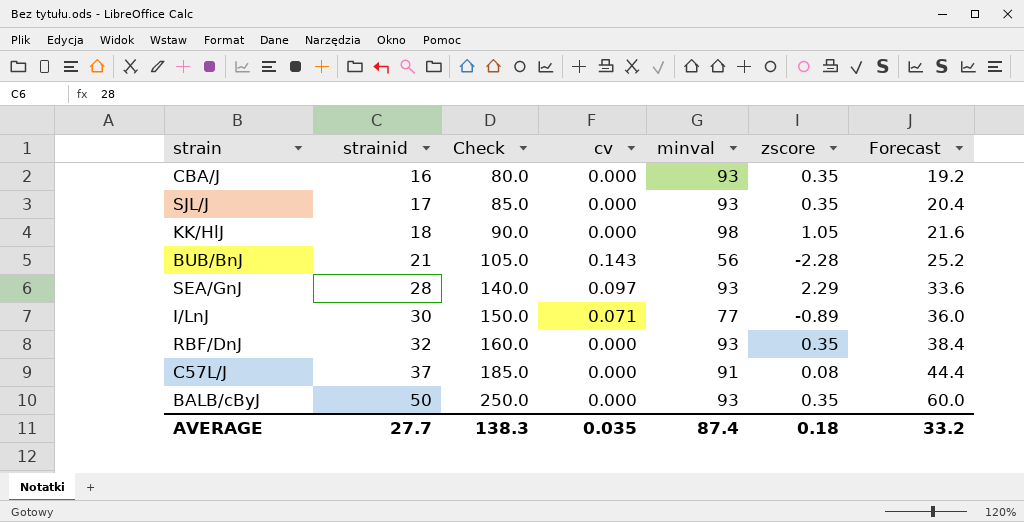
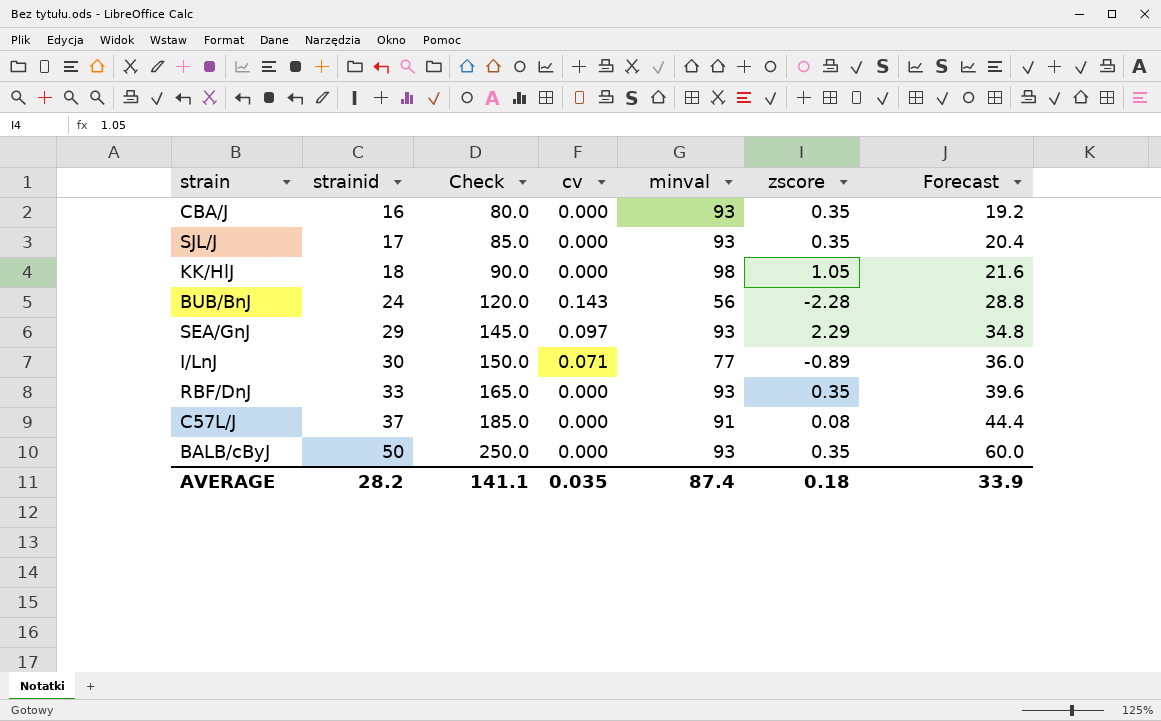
BUB/BnJ | strainid: 21 -> 24
BUB/BnJ | Check: 105.0 -> 120.0
BUB/BnJ | Forecast: 25.2 -> 28.8
SEA/GnJ | strainid: 28 -> 29
SEA/GnJ | Check: 140.0 -> 145.0
SEA/GnJ | Forecast: 33.6 -> 34.8
RBF/DnJ | strainid: 32 -> 33
RBF/DnJ | Check: 160.0 -> 165.0
RBF/DnJ | Forecast: 38.4 -> 39.6
AVERAGE | strainid: 27.7 -> 28.2
AVERAGE | Check: 138.3 -> 141.1
AVERAGE | Forecast: 33.2 -> 33.9

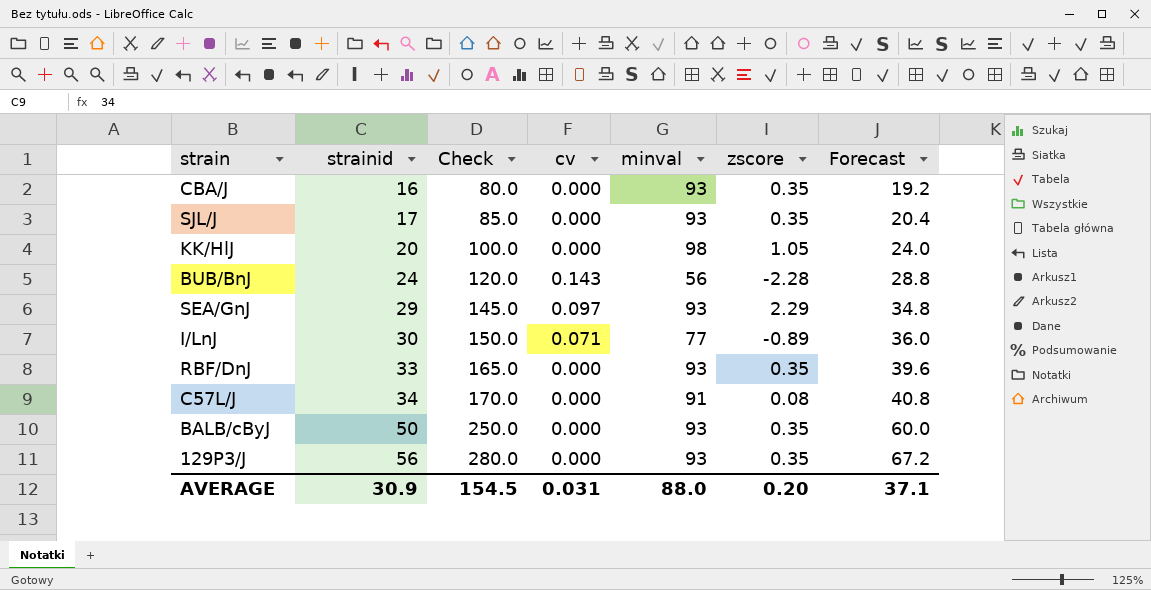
KK/HlJ | strainid: 18 -> 20
KK/HlJ | Check: 90.0 -> 100.0
KK/HlJ | Forecast: 21.6 -> 24.0
C57L/J | strainid: 37 -> 34
C57L/J | Check: 185.0 -> 170.0
C57L/J | Forecast: 44.4 -> 40.8
row 129P3/J: none -> 56 | 280.0 | 0.000 | 93 | 0.35 | 67.2
AVERAGE | strainid: 28.2 -> 30.9
AVERAGE | Check: 141.1 -> 154.5
AVERAGE | cv: 0.035 -> 0.031
AVERAGE | minval: 87.4 -> 88.0
AVERAGE | zscore: 0.18 -> 0.20
AVERAGE | Forecast: 33.9 -> 37.1

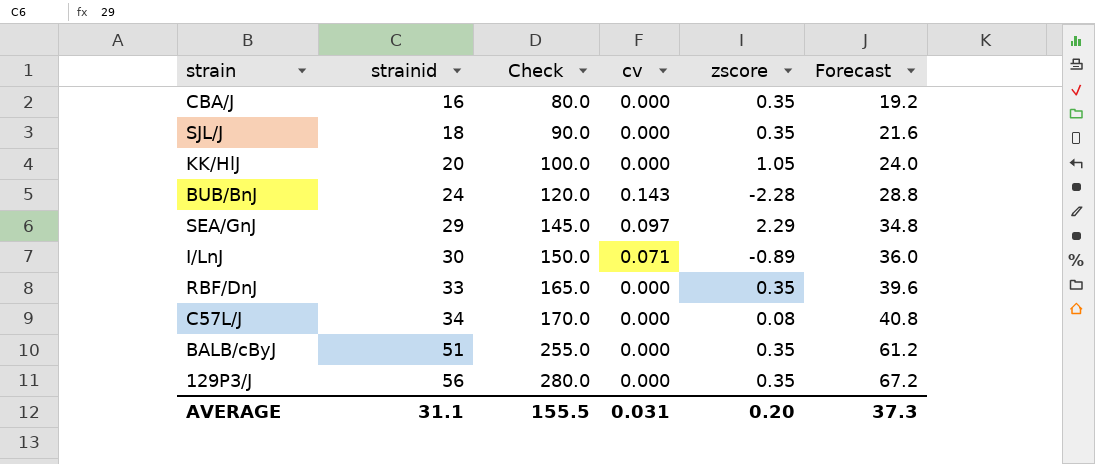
column minval | position: 5 -> none
SJL/J | strainid: 17 -> 18
SJL/J | Check: 85.0 -> 90.0
SJL/J | Forecast: 20.4 -> 21.6
BALB/cByJ | strainid: 50 -> 51
BALB/cByJ | Check: 250.0 -> 255.0
BALB/cByJ | Forecast: 60.0 -> 61.2
AVERAGE | strainid: 30.9 -> 31.1
AVERAGE | Check: 154.5 -> 155.5
AVERAGE | Forecast: 37.1 -> 37.3

